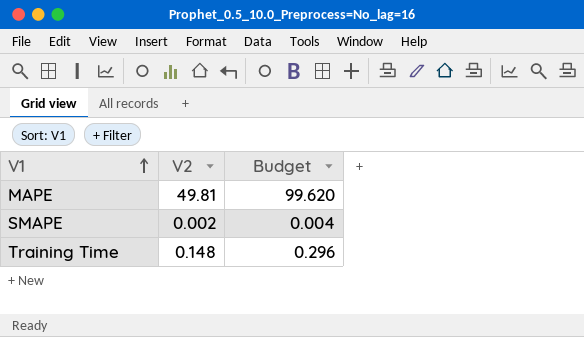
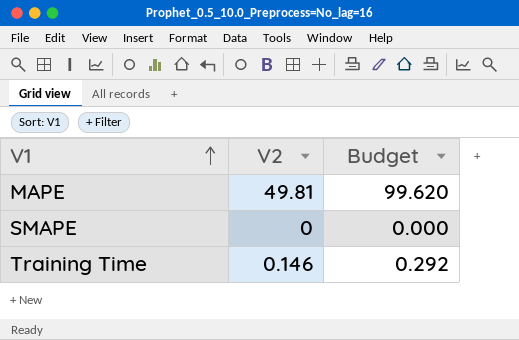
SMAPE | V2: 0.002 -> 0
SMAPE | Budget: 0.004 -> 0.000
Training Time | V2: 0.148 -> 0.146
Training Time | Budget: 0.296 -> 0.292

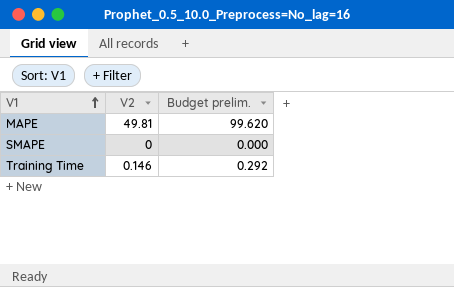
column name: Budget -> Budget prelim.

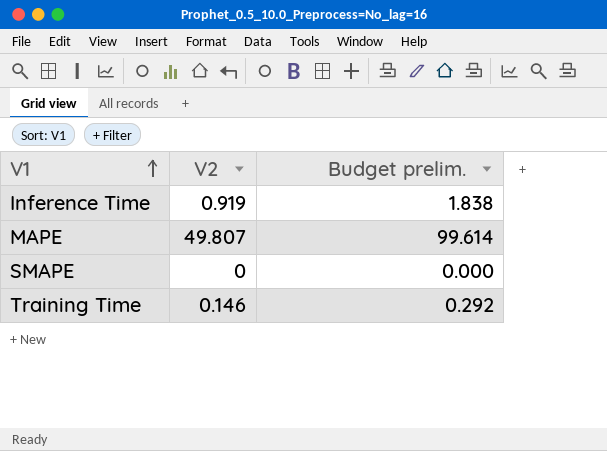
row Inference Time: none -> 0.919 | 1.838
MAPE | V2: 49.81 -> 49.807
MAPE | Budget prelim.: 99.620 -> 99.614

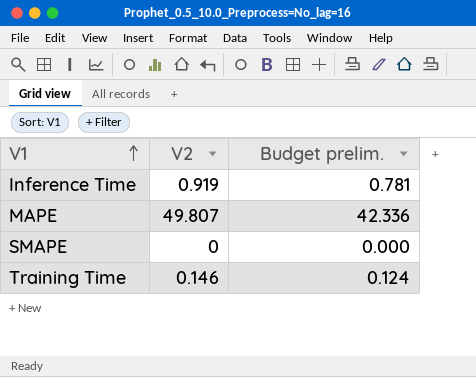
column Budget prelim. | formula: [V2] * 2 -> [V2] * 0.85

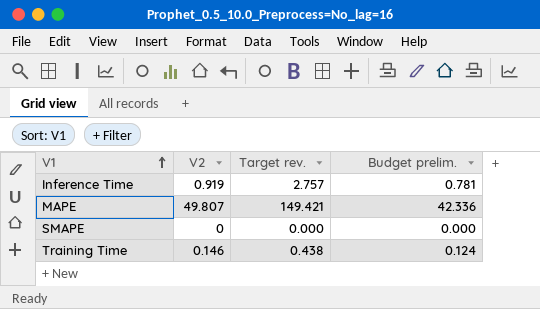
column Target rev. | formula: none -> [V2] * 3

